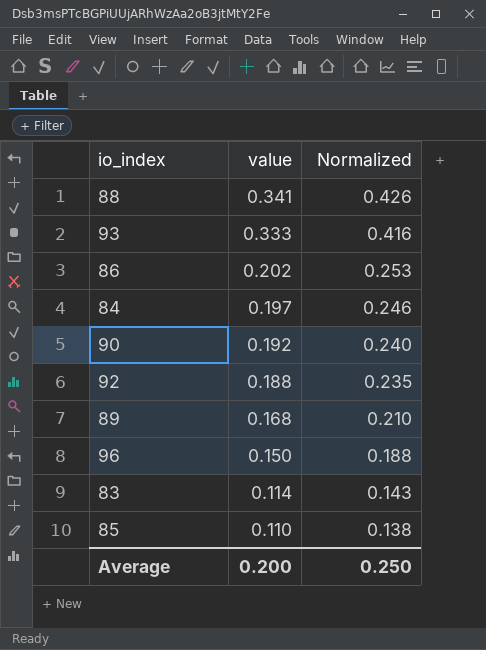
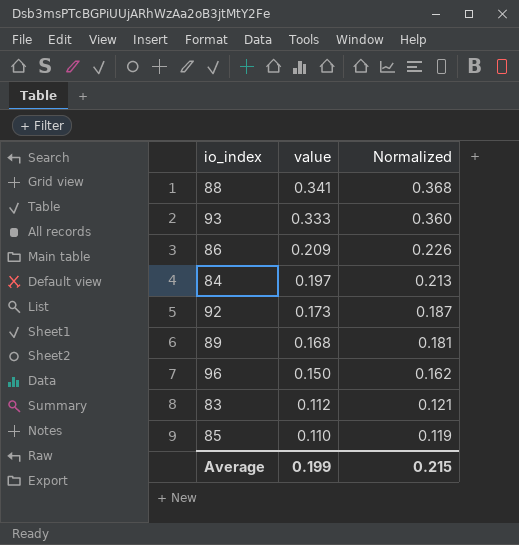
column Normalized | formula: [value] * 1.25 -> [value] * 1.08
row 90: 0.192 | 0.240 -> none
86 | value: 0.202 -> 0.209
92 | value: 0.188 -> 0.173
83 | value: 0.114 -> 0.112
Average | value: 0.200 -> 0.199
Average | Normalized: 0.250 -> 0.215

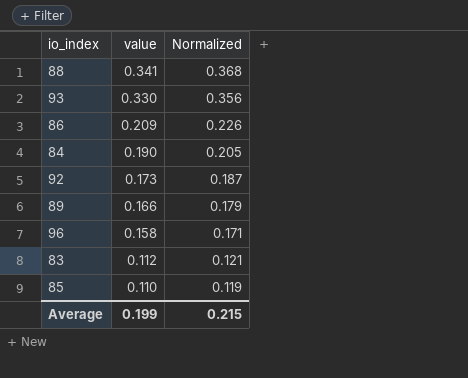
93 | value: 0.333 -> 0.330
93 | Normalized: 0.360 -> 0.356
84 | value: 0.197 -> 0.190
84 | Normalized: 0.213 -> 0.205
89 | value: 0.168 -> 0.166
89 | Normalized: 0.181 -> 0.179
96 | value: 0.150 -> 0.158
96 | Normalized: 0.162 -> 0.171

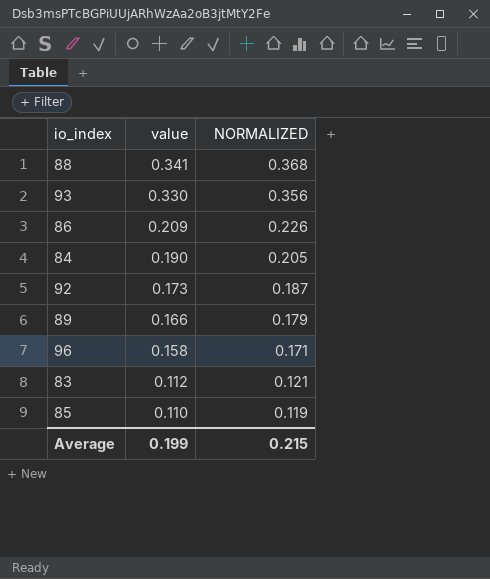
column name: Normalized -> NORMALIZED

